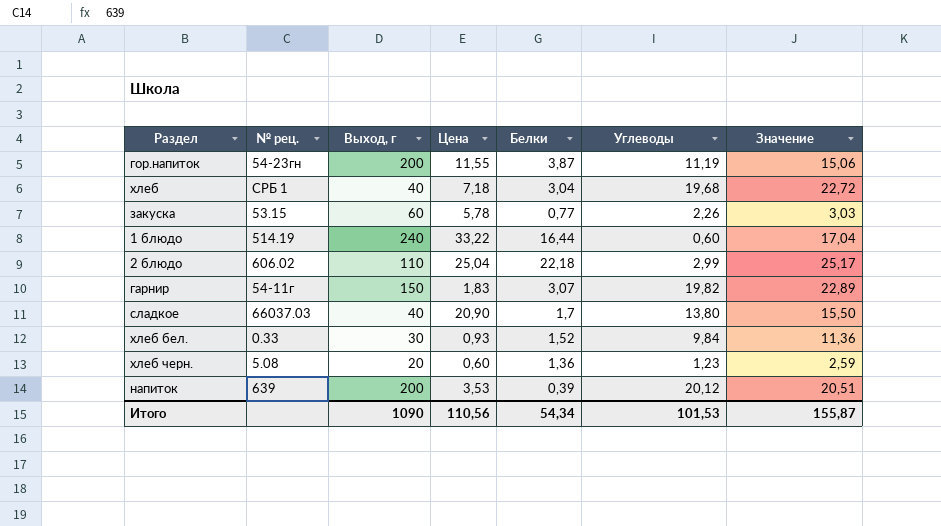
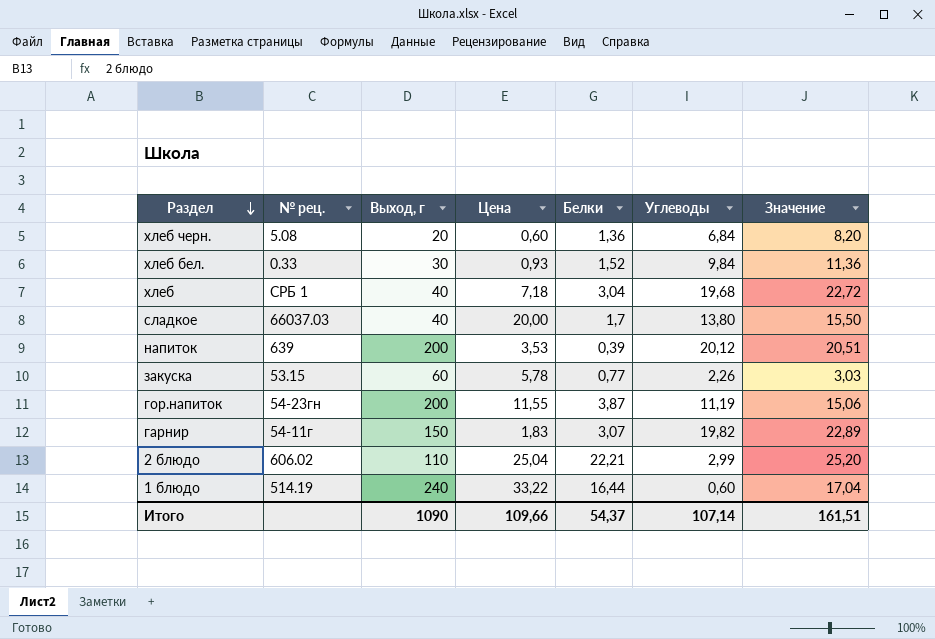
row order: none -> Раздел descending
хлеб черн. | Углеводы: 1,23 -> 6,84
хлеб черн. | Значение: 2,59 -> 8,20
сладкое | Цена: 20,90 -> 20,00
2 блюдо | Белки: 22,18 -> 22,21
2 блюдо | Значение: 25,17 -> 25,20
Итого | Цена: 110,56 -> 109,66
Итого | Белки: 54,34 -> 54,37
Итого | Углеводы: 101,53 -> 107,14
Итого | Значение: 155,87 -> 161,51

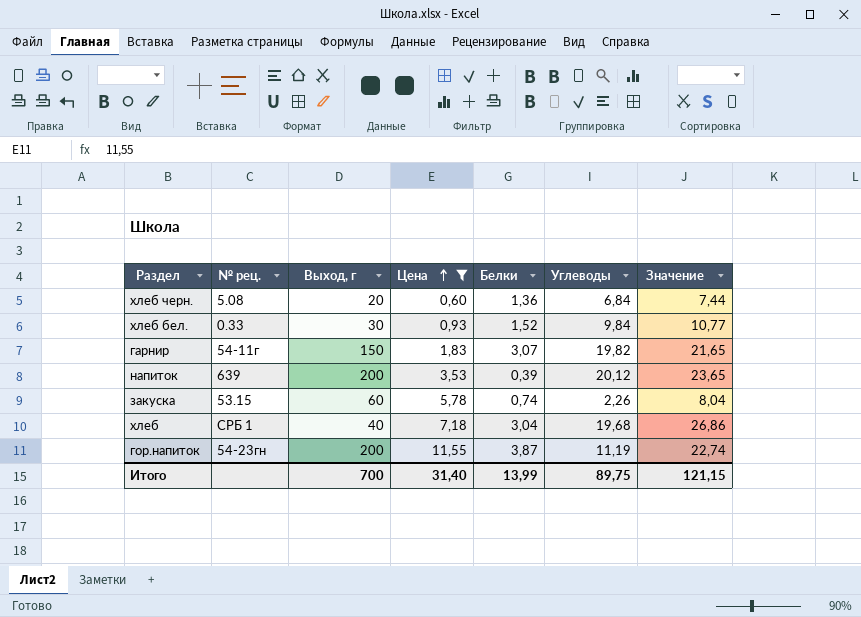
filter: none -> Цена <= 11,55
row order: Раздел descending -> Цена ascending
column Значение | formula: [Белки] + [Углеводы] -> [Цена] + [Углеводы]
закуска | Белки: 0,77 -> 0,74
Итого | Выход, г: 1090 -> 700
Итого | Цена: 109,66 -> 31,40
Итого | Белки: 54,37 -> 13,99
Итого | Углеводы: 107,14 -> 89,75
Итого | Значение: 161,51 -> 121,15

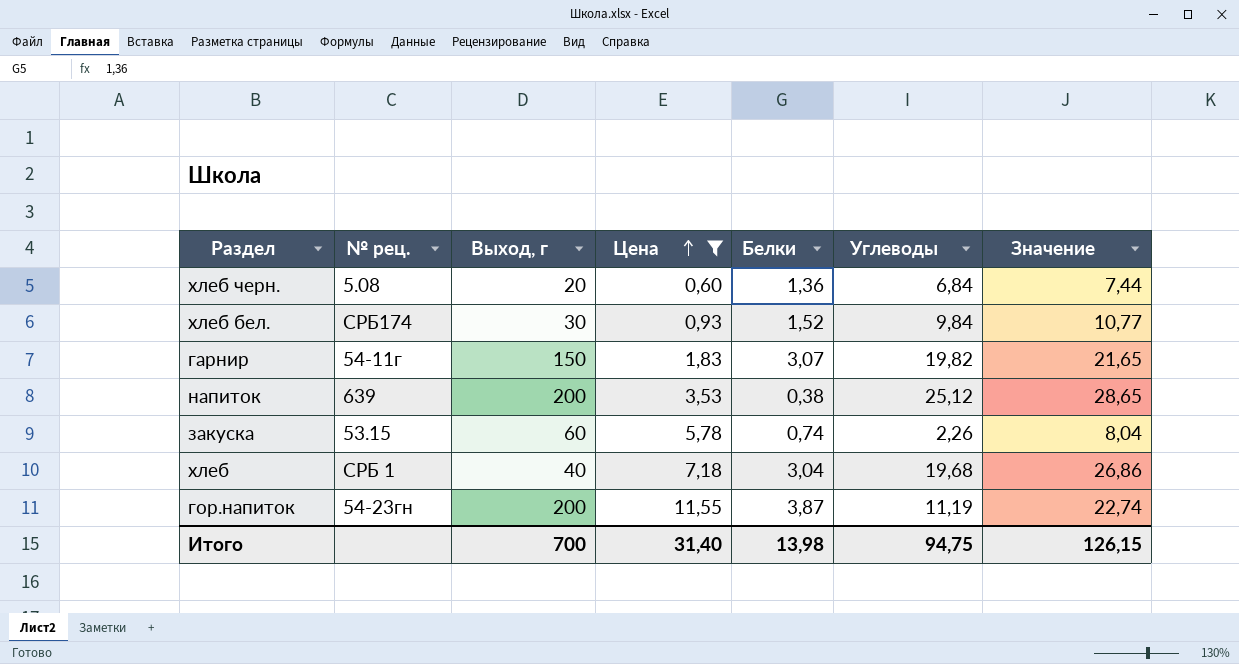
хлеб бел. | № рец.: 0.33 -> СРБ174
напиток | Белки: 0,39 -> 0,38
напиток | Углеводы: 20,12 -> 25,12
напиток | Значение: 23,65 -> 28,65
Итого | Белки: 13,99 -> 13,98
Итого | Углеводы: 89,75 -> 94,75
Итого | Значение: 121,15 -> 126,15

